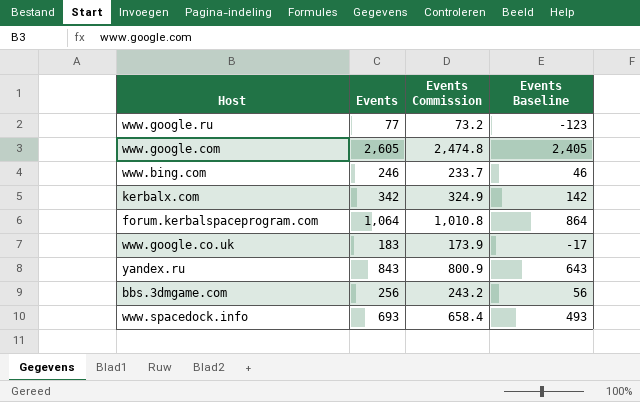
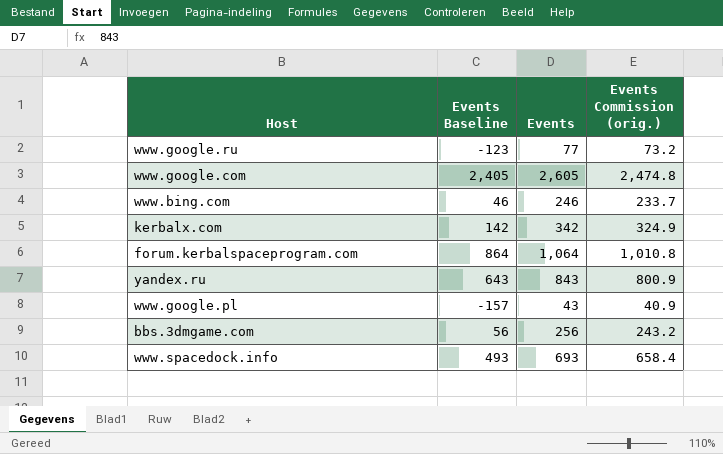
column Events Baseline | position: 4 -> 2
column name: Events Commission -> Events Commission (orig.)
row www.google.co.uk: 183 | 173.9 | -17 -> none
row www.google.pl: none -> -157 | 43 | 40.9

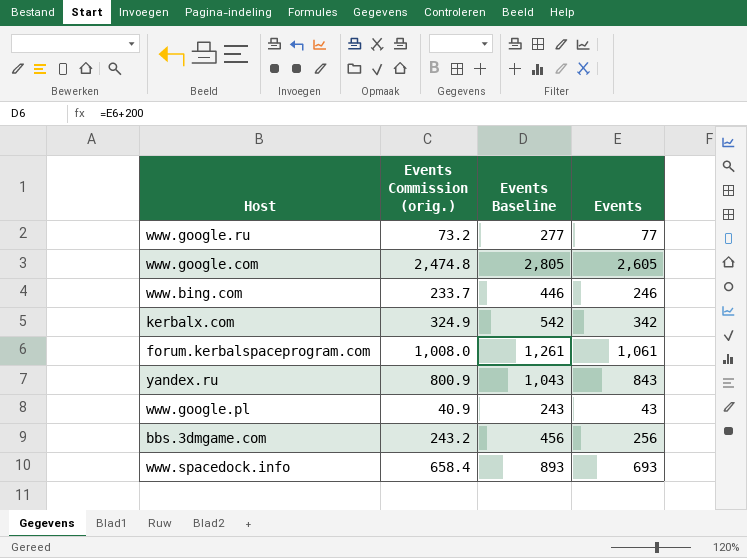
column Events Commission (orig.) | position: 4 -> 2
column Events Baseline | formula: [Events] - 200 -> [Events] + 200
forum.kerbalspaceprogram.com | Events Commission (orig.): 1,010.8 -> 1,008.0
forum.kerbalspaceprogram.com | Events: 1,064 -> 1,061

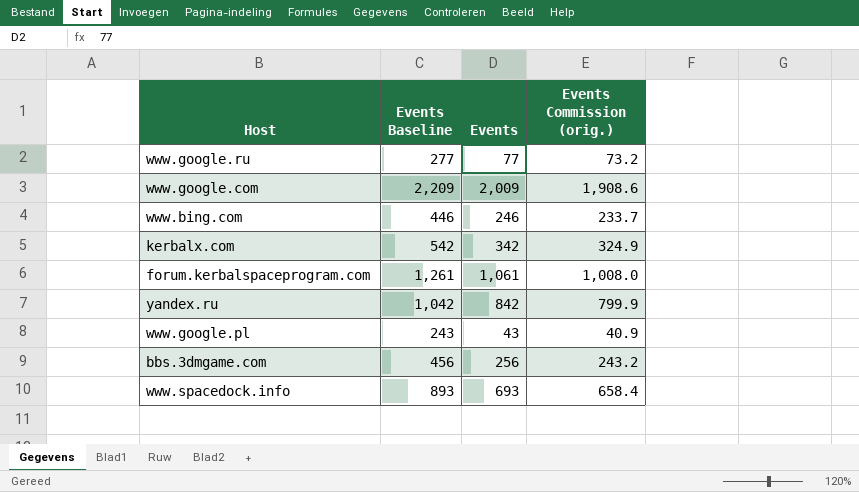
column Events Commission (orig.) | position: 2 -> 4
www.google.com | Events Baseline: 2,805 -> 2,209
www.google.com | Events: 2,605 -> 2,009
www.google.com | Events Commission (orig.): 2,474.8 -> 1,908.6
yandex.ru | Events Baseline: 1,043 -> 1,042
yandex.ru | Events: 843 -> 842
yandex.ru | Events Commission (orig.): 800.9 -> 799.9

